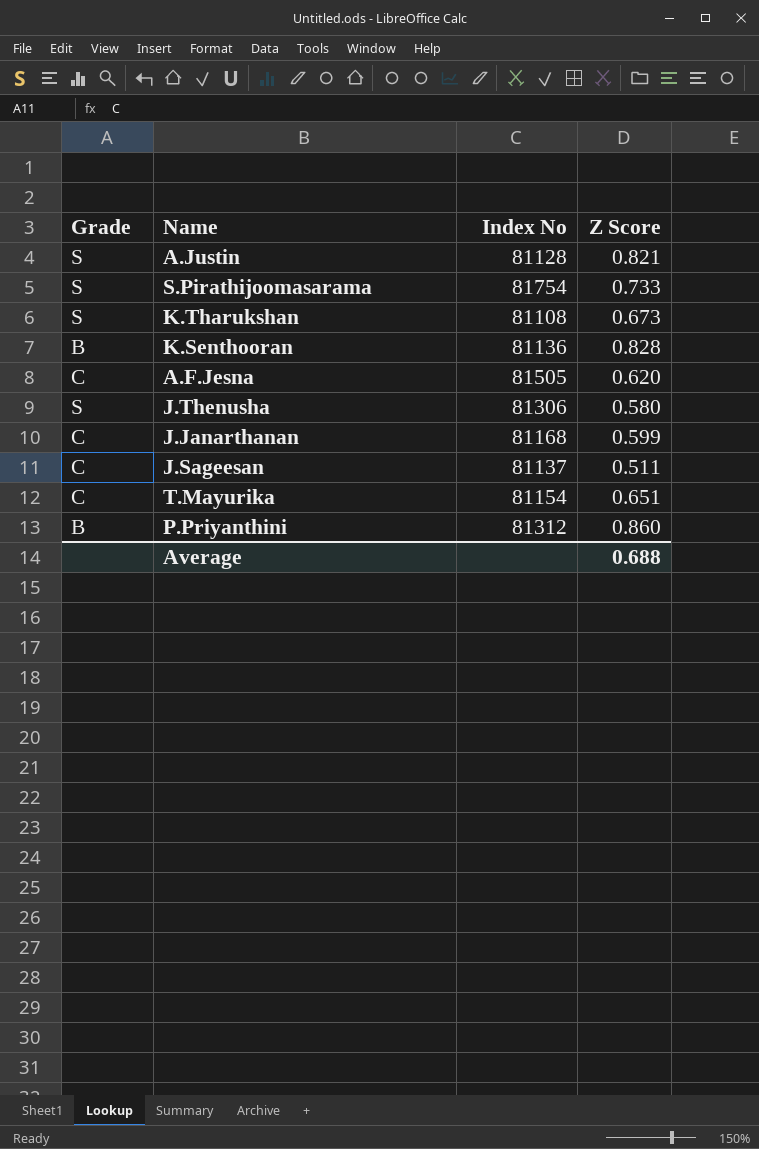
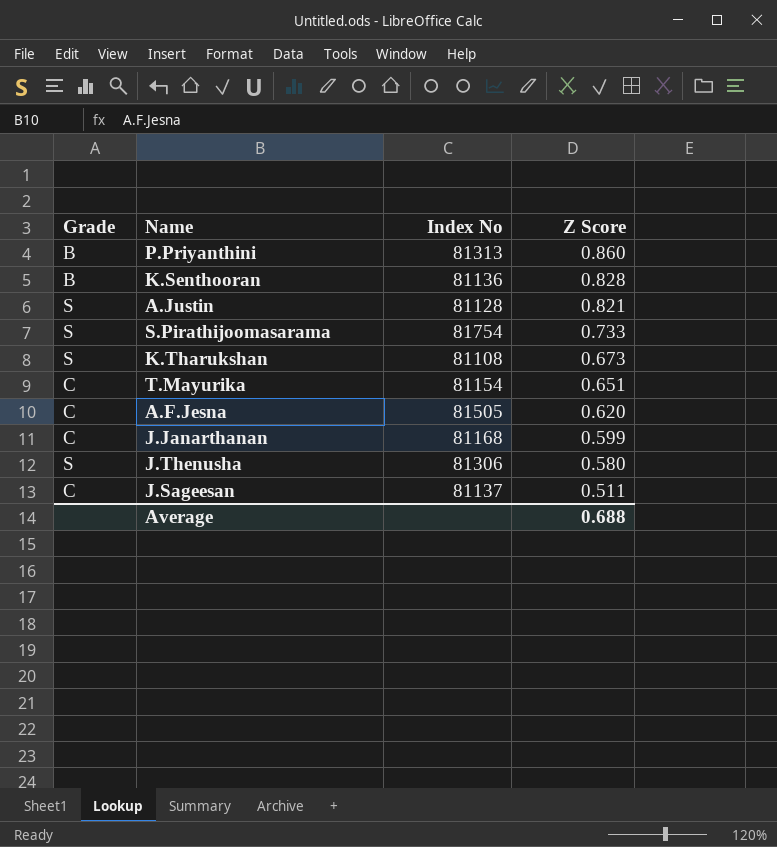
row order: none -> Z Score descending
P.Priyanthini | Index No: 81312 -> 81313

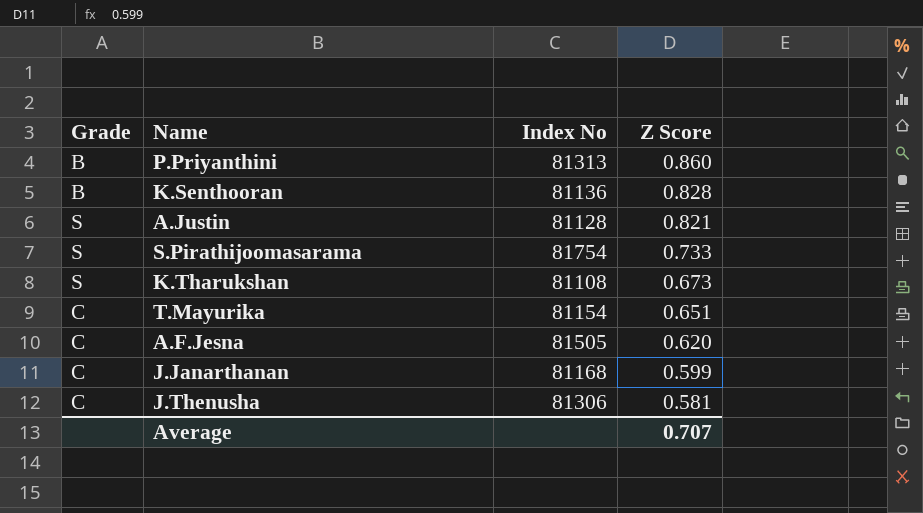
row J.Sageesan: C | 81137 | 0.511 -> none
J.Thenusha | Grade: S -> C
J.Thenusha | Z Score: 0.580 -> 0.581
Average | Z Score: 0.688 -> 0.707

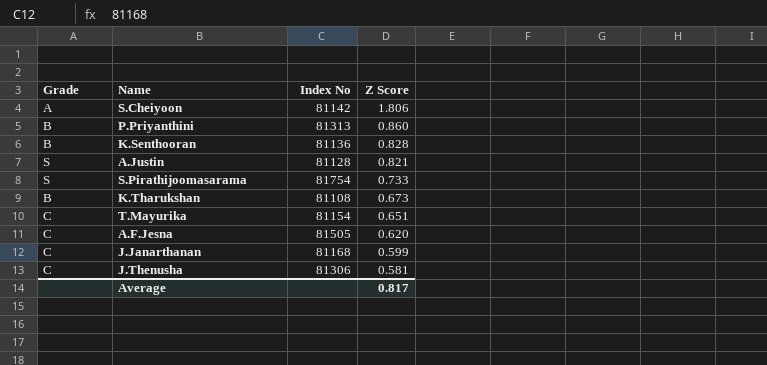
row S.Cheiyoon: none -> A | 81142 | 1.806
K.Tharukshan | Grade: S -> B
Average | Z Score: 0.707 -> 0.817

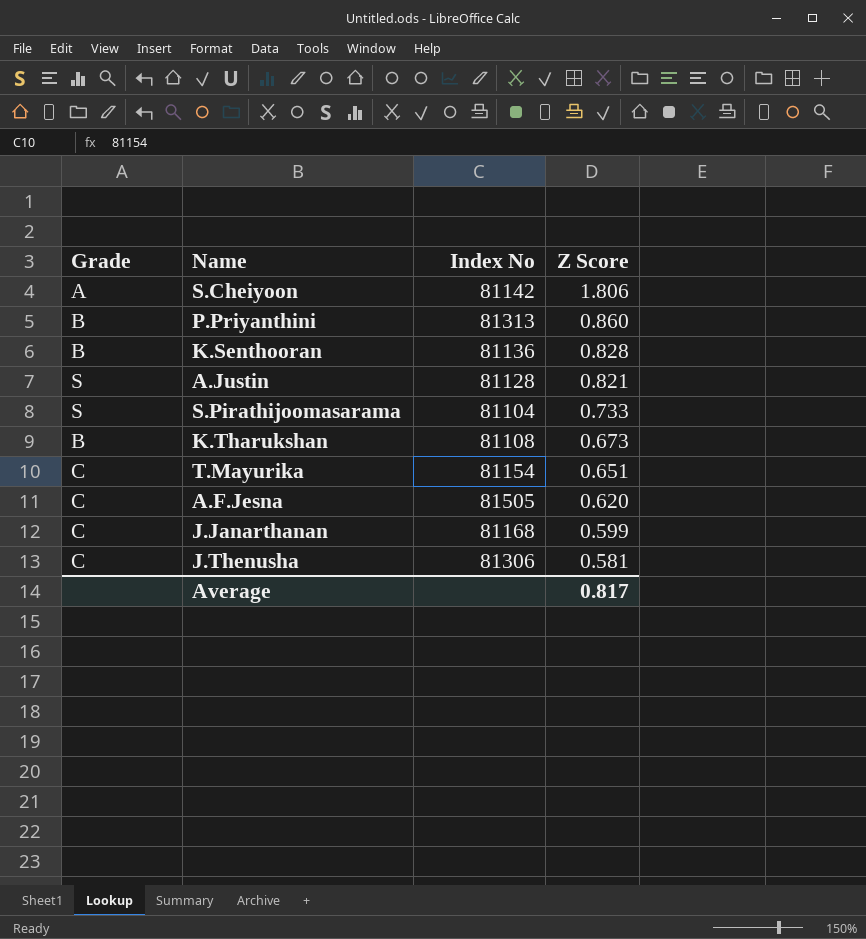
S.Pirathijoomasarama | Index No: 81754 -> 81104

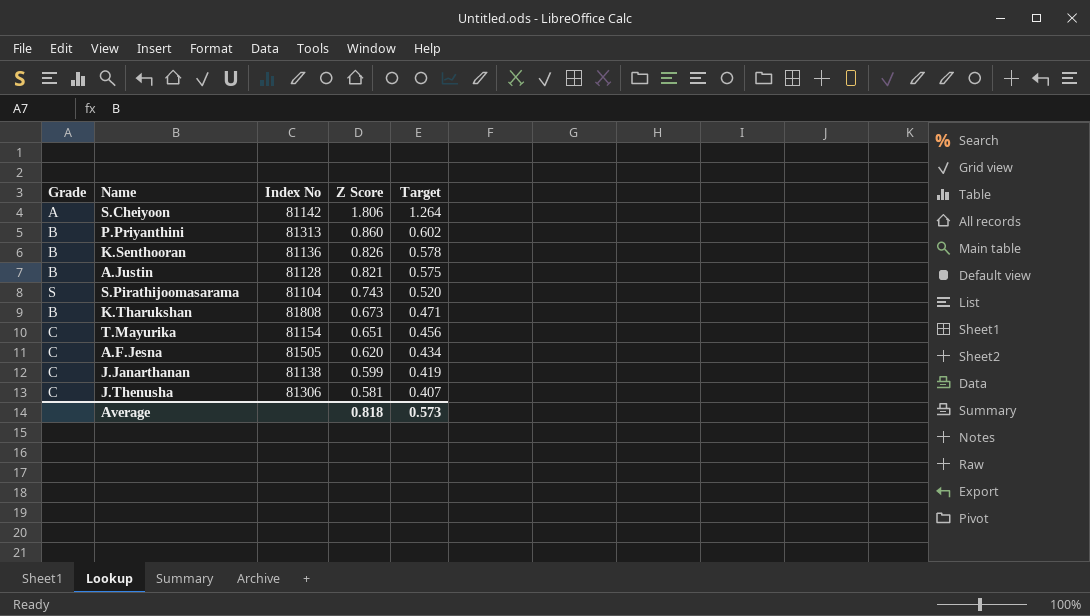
column Target | formula: none -> [Z Score] * 0.7
K.Senthooran | Z Score: 0.828 -> 0.826
A.Justin | Grade: S -> B
S.Pirathijoomasarama | Z Score: 0.733 -> 0.743
K.Tharukshan | Index No: 81108 -> 81808
J.Janarthanan | Index No: 81168 -> 81138
Average | Z Score: 0.817 -> 0.818

